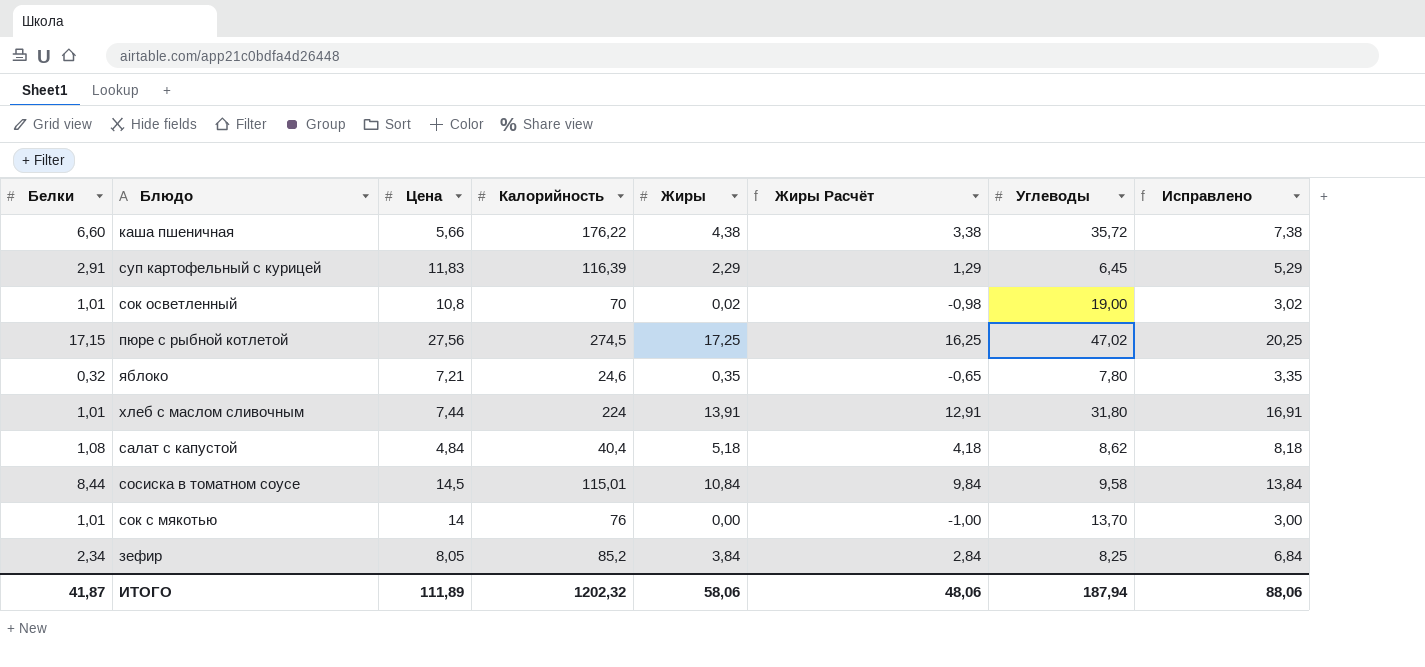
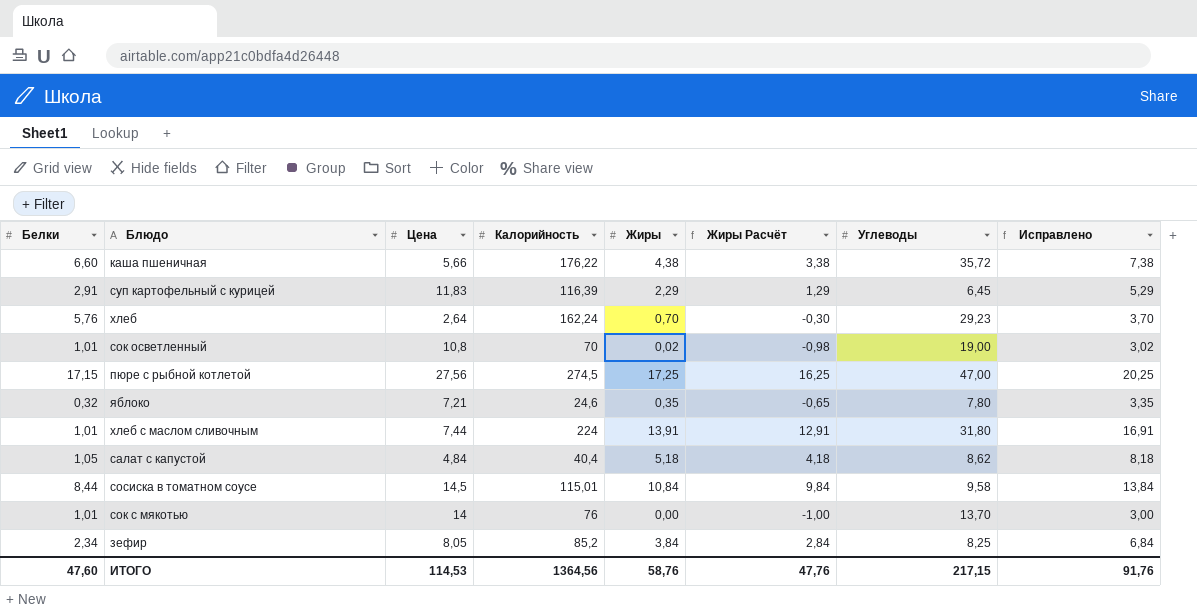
row хлеб: none -> 5,76 | 2,64 | 162,24 | 0,70 | -0,30 | 29,23 | 3,70
пюре с рыбной котлетой | Углеводы: 47,02 -> 47,00
салат с капустой | Белки: 1,08 -> 1,05
ИТОГО | Белки: 41,87 -> 47,60
ИТОГО | Цена: 111,89 -> 114,53
ИТОГО | Калорийность: 1202,32 -> 1364,56
ИТОГО | Жиры: 58,06 -> 58,76
ИТОГО | Жиры Расчёт: 48,06 -> 47,76
ИТОГО | Углеводы: 187,94 -> 217,15
ИТОГО | Исправлено: 88,06 -> 91,76

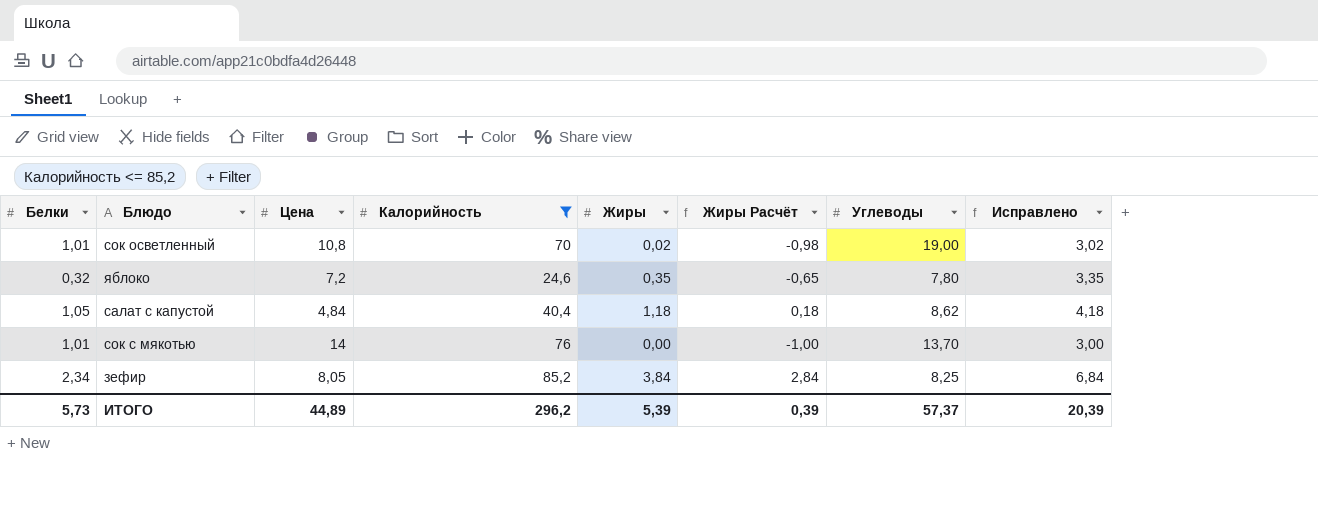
filter: none -> Калорийность <= 85,2
яблоко | Цена: 7,21 -> 7,2
салат с капустой | Жиры: 5,18 -> 1,18
салат с капустой | Жиры Расчёт: 4,18 -> 0,18
салат с капустой | Исправлено: 8,18 -> 4,18
ИТОГО | Белки: 47,60 -> 5,73
ИТОГО | Цена: 114,53 -> 44,89
ИТОГО | Калорийность: 1364,56 -> 296,2
ИТОГО | Жиры: 58,76 -> 5,39
ИТОГО | Жиры Расчёт: 47,76 -> 0,39
ИТОГО | Углеводы: 217,15 -> 57,37
ИТОГО | Исправлено: 91,76 -> 20,39

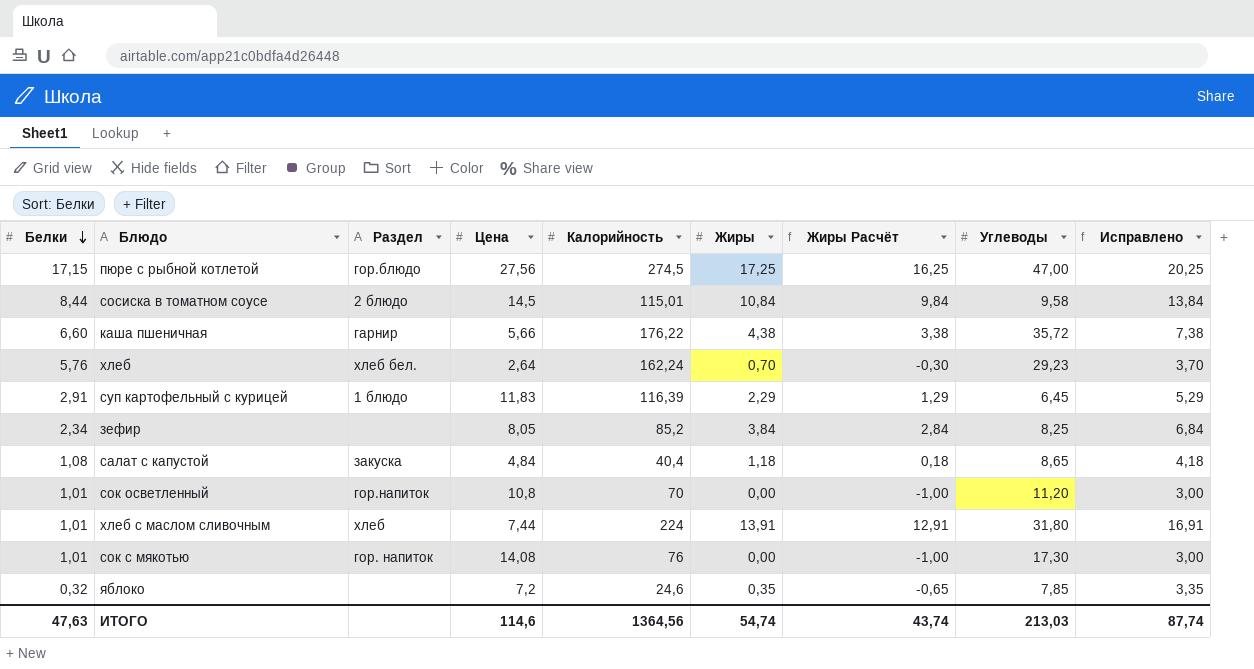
filter: Калорийность <= 85,2 -> none
row order: none -> Белки descending
column Раздел | position: none -> 3
салат с капустой | Белки: 1,05 -> 1,08
салат с капустой | Углеводы: 8,62 -> 8,65
сок осветленный | Жиры: 0,02 -> 0,00
сок осветленный | Жиры Расчёт: -0,98 -> -1,00
сок осветленный | Углеводы: 19,00 -> 11,20
сок осветленный | Исправлено: 3,02 -> 3,00
сок с мякотью | Цена: 14 -> 14,08
сок с мякотью | Углеводы: 13,70 -> 17,30
яблоко | Углеводы: 7,80 -> 7,85
ИТОГО | Белки: 5,73 -> 47,63
ИТОГО | Цена: 44,89 -> 114,6
ИТОГО | Калорийность: 296,2 -> 1364,56
ИТОГО | Жиры: 5,39 -> 54,74
ИТОГО | Жиры Расчёт: 0,39 -> 43,74
ИТОГО | Углеводы: 57,37 -> 213,03
ИТОГО | Исправлено: 20,39 -> 87,74

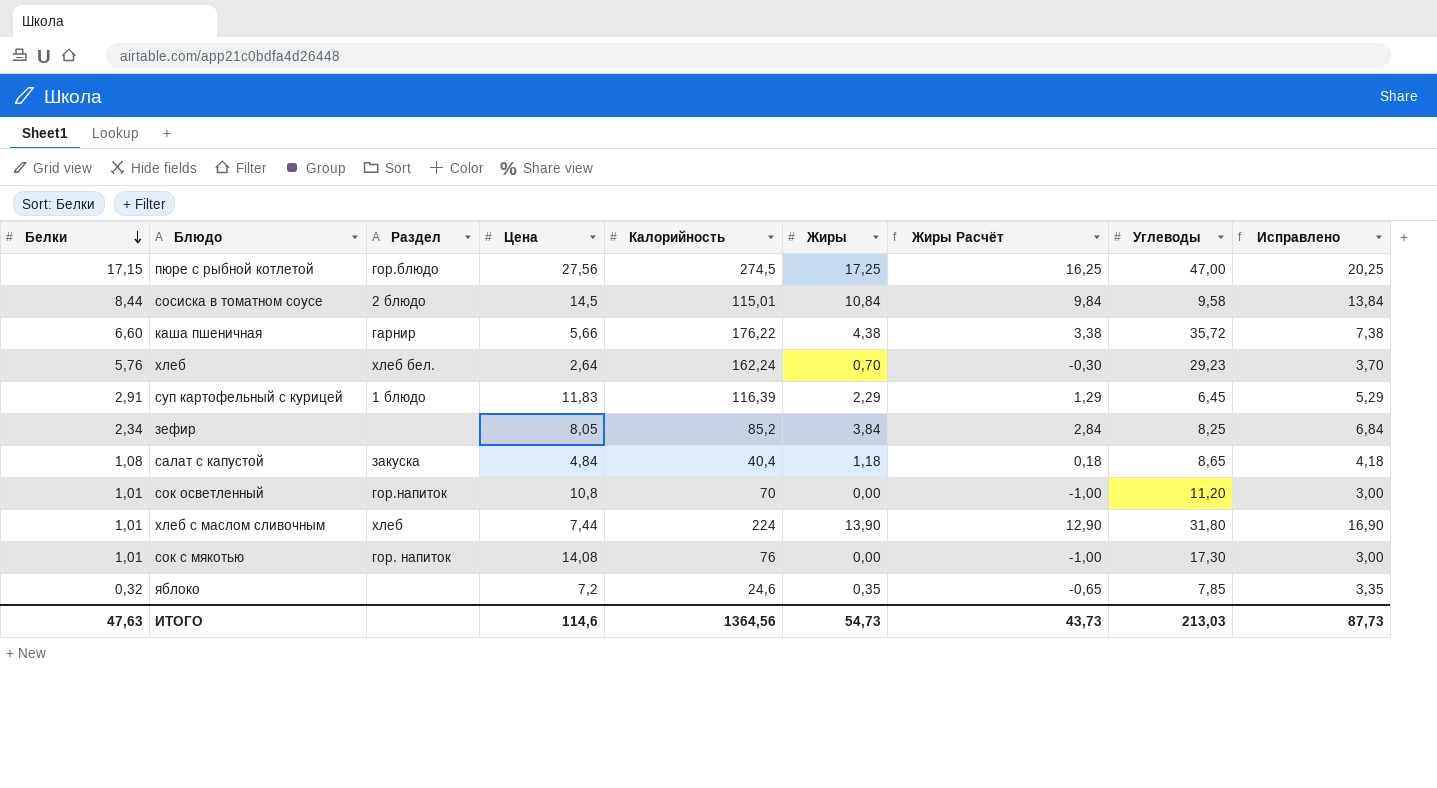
хлеб с маслом сливочным | Жиры: 13,91 -> 13,90
хлеб с маслом сливочным | Жиры Расчёт: 12,91 -> 12,90
хлеб с маслом сливочным | Исправлено: 16,91 -> 16,90
ИТОГО | Жиры: 54,74 -> 54,73
ИТОГО | Жиры Расчёт: 43,74 -> 43,73
ИТОГО | Исправлено: 87,74 -> 87,73

